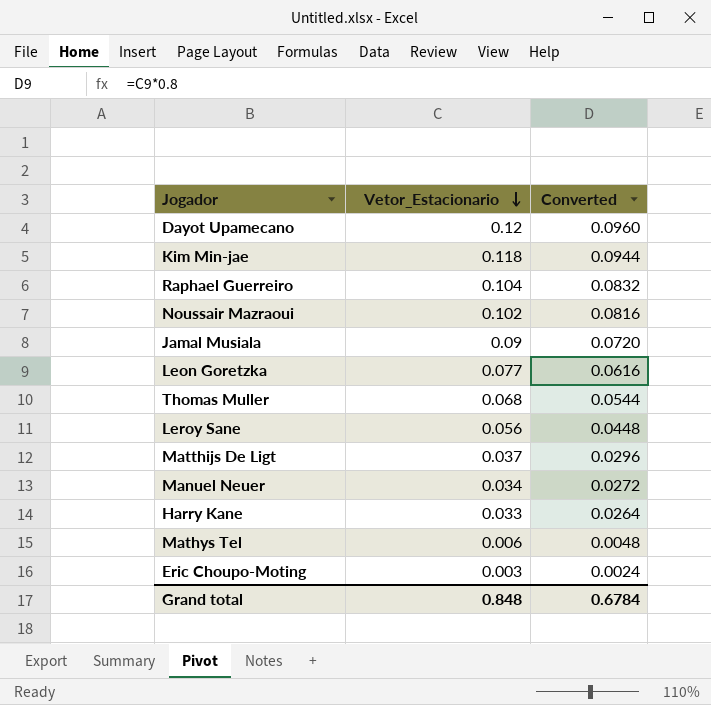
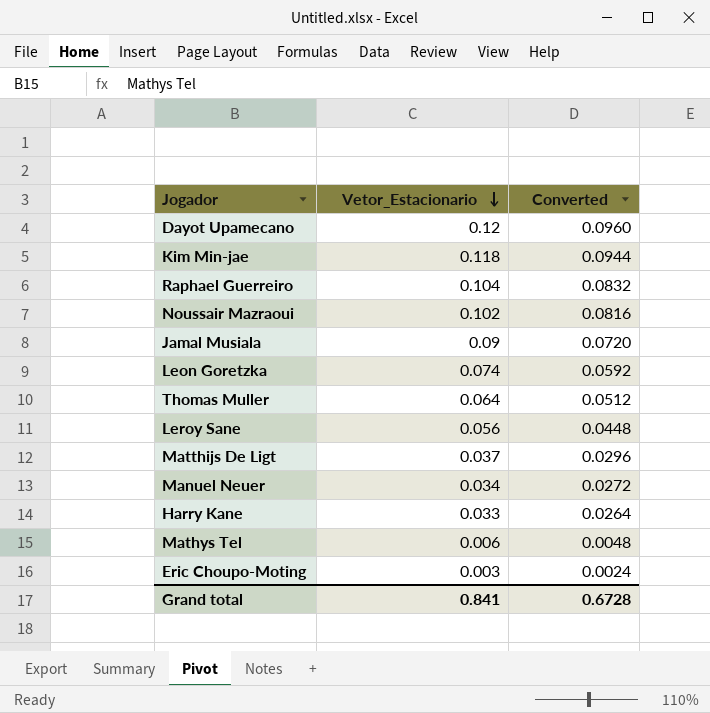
Leon Goretzka | Vetor_Estacionario: 0.077 -> 0.074
Leon Goretzka | Converted: 0.0616 -> 0.0592
Thomas Muller | Vetor_Estacionario: 0.068 -> 0.064
Thomas Muller | Converted: 0.0544 -> 0.0512
Grand total | Vetor_Estacionario: 0.848 -> 0.841
Grand total | Converted: 0.6784 -> 0.6728

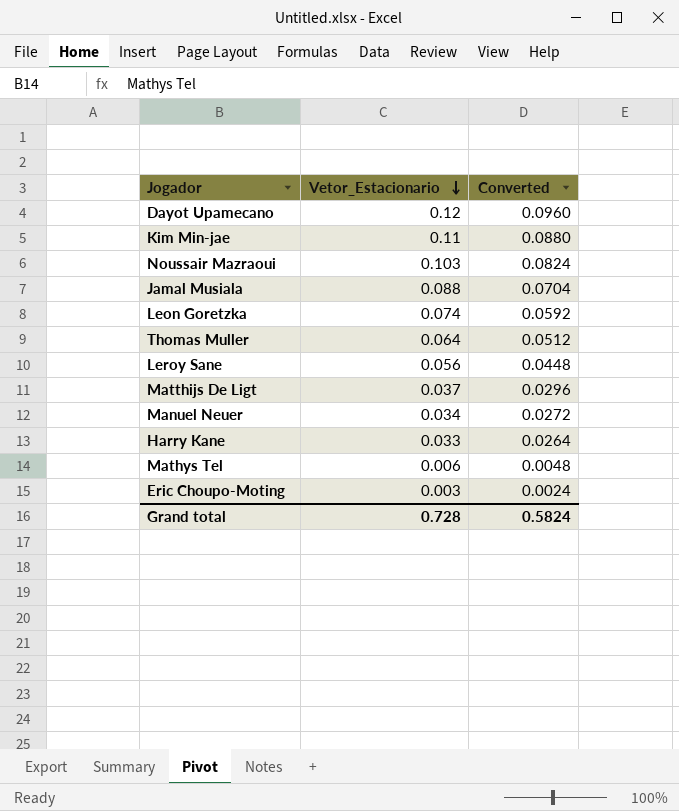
row Raphael Guerreiro: 0.104 | 0.0832 -> none
Kim Min-jae | Vetor_Estacionario: 0.118 -> 0.11
Kim Min-jae | Converted: 0.0944 -> 0.0880
Noussair Mazraoui | Vetor_Estacionario: 0.102 -> 0.103
Noussair Mazraoui | Converted: 0.0816 -> 0.0824
Jamal Musiala | Vetor_Estacionario: 0.09 -> 0.088
Jamal Musiala | Converted: 0.0720 -> 0.0704
Grand total | Vetor_Estacionario: 0.841 -> 0.728
Grand total | Converted: 0.6728 -> 0.5824

